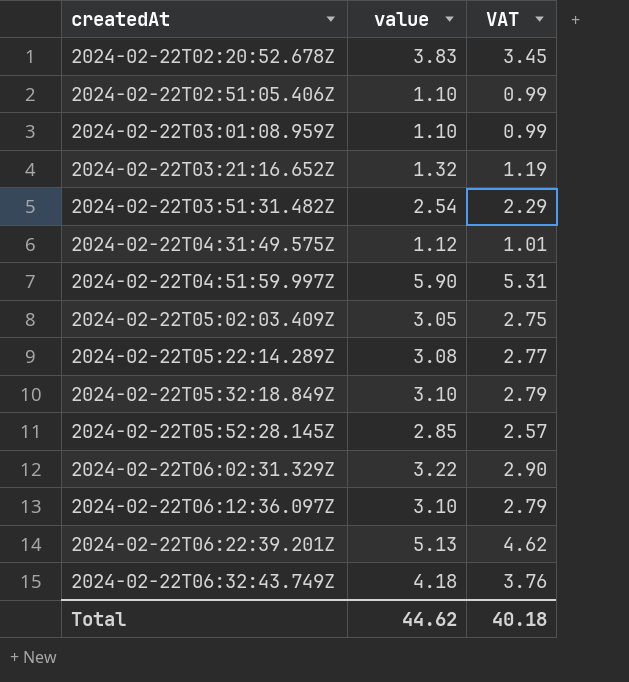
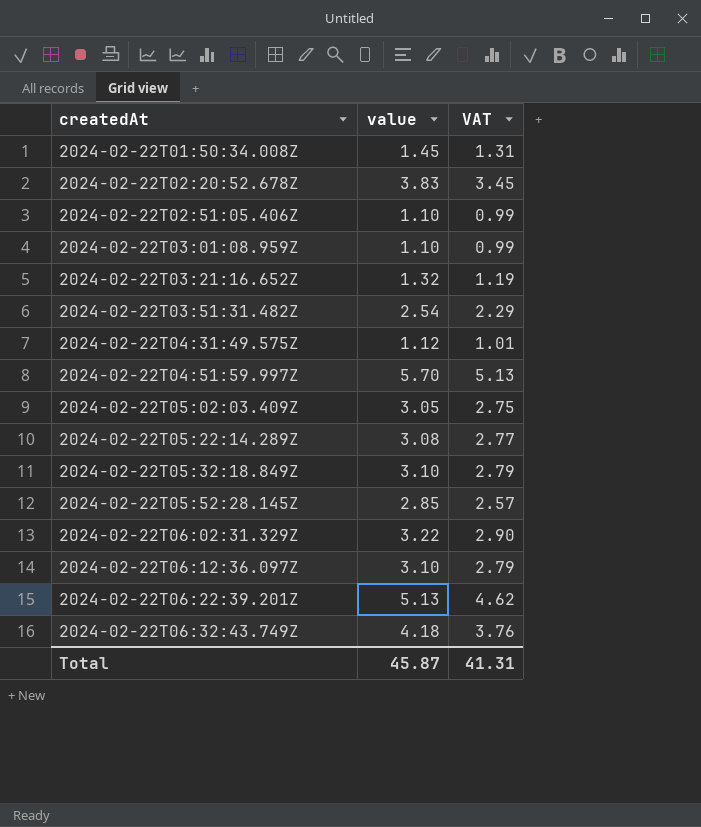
row 2024-02-22T01:50:34.008Z: none -> 1.45 | 1.31
2024-02-22T04:51:59.997Z | value: 5.90 -> 5.70
2024-02-22T04:51:59.997Z | VAT: 5.31 -> 5.13
Total | value: 44.62 -> 45.87
Total | VAT: 40.18 -> 41.31

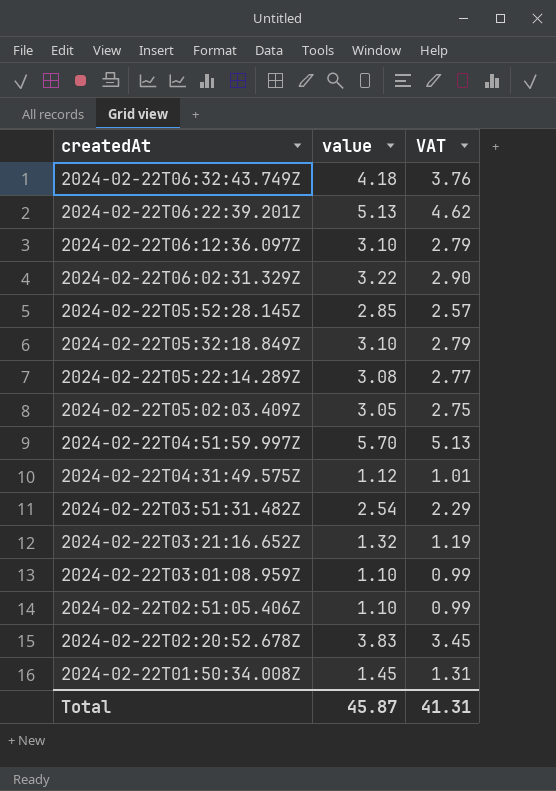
row order: createdAt ascending -> createdAt descending

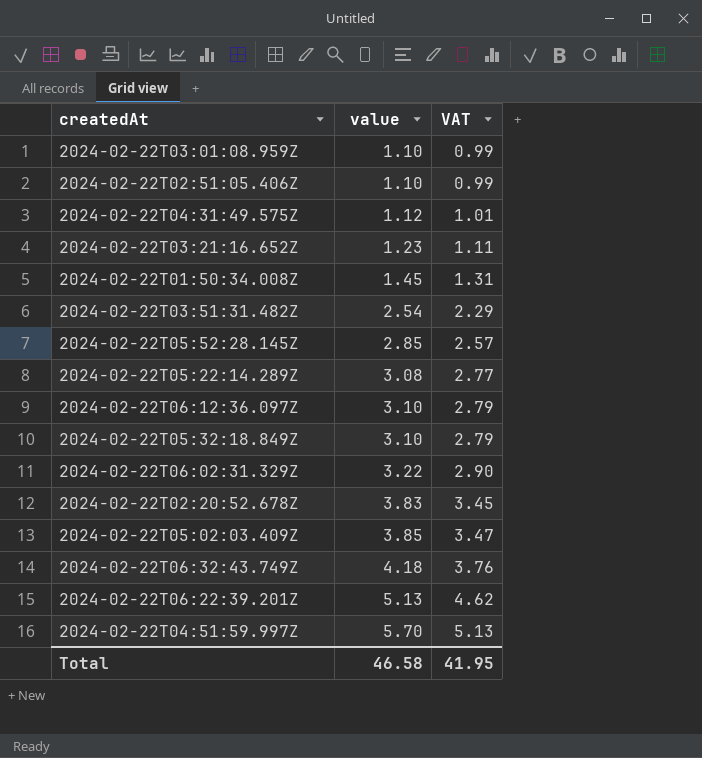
row order: createdAt descending -> value ascending
2024-02-22T03:21:16.652Z | value: 1.32 -> 1.23
2024-02-22T03:21:16.652Z | VAT: 1.19 -> 1.11
2024-02-22T05:02:03.409Z | value: 3.05 -> 3.85
2024-02-22T05:02:03.409Z | VAT: 2.75 -> 3.47
Total | value: 45.87 -> 46.58
Total | VAT: 41.31 -> 41.95

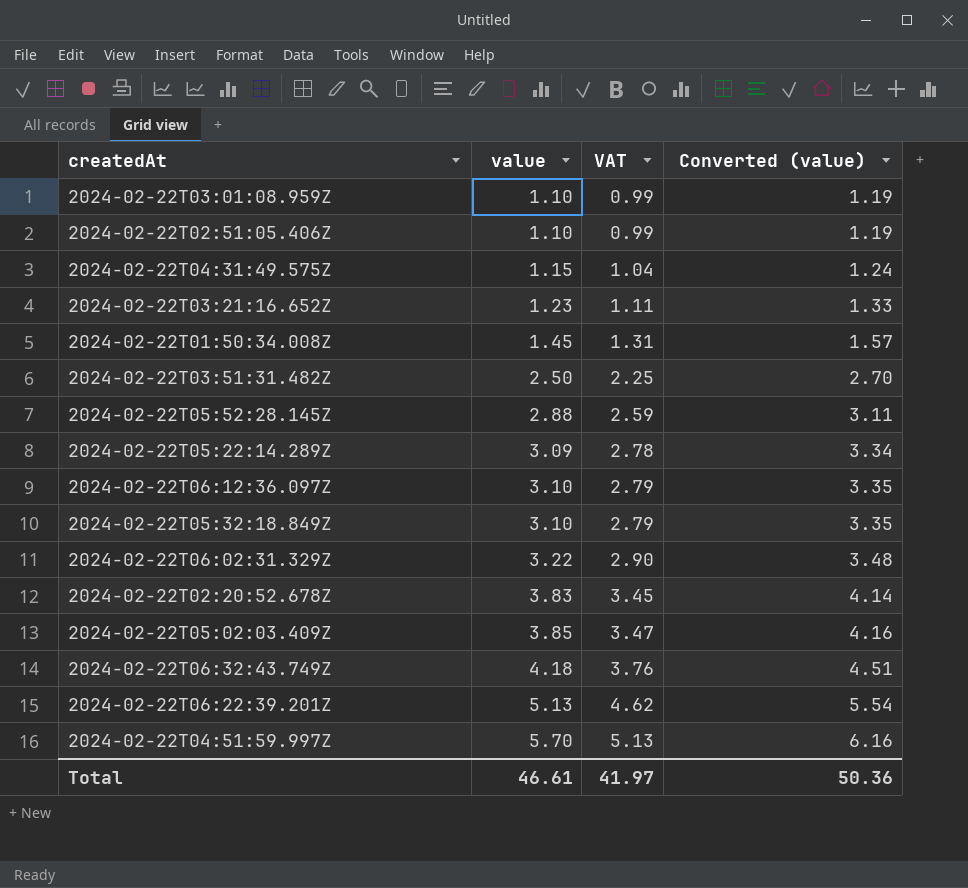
column Converted (value) | formula: none -> [value] * 1.08
2024-02-22T04:31:49.575Z | value: 1.12 -> 1.15
2024-02-22T04:31:49.575Z | VAT: 1.01 -> 1.04
2024-02-22T03:51:31.482Z | value: 2.54 -> 2.50
2024-02-22T03:51:31.482Z | VAT: 2.29 -> 2.25
2024-02-22T05:52:28.145Z | value: 2.85 -> 2.88
2024-02-22T05:52:28.145Z | VAT: 2.57 -> 2.59
2024-02-22T05:22:14.289Z | value: 3.08 -> 3.09
2024-02-22T05:22:14.289Z | VAT: 2.77 -> 2.78
Total | value: 46.58 -> 46.61
Total | VAT: 41.95 -> 41.97

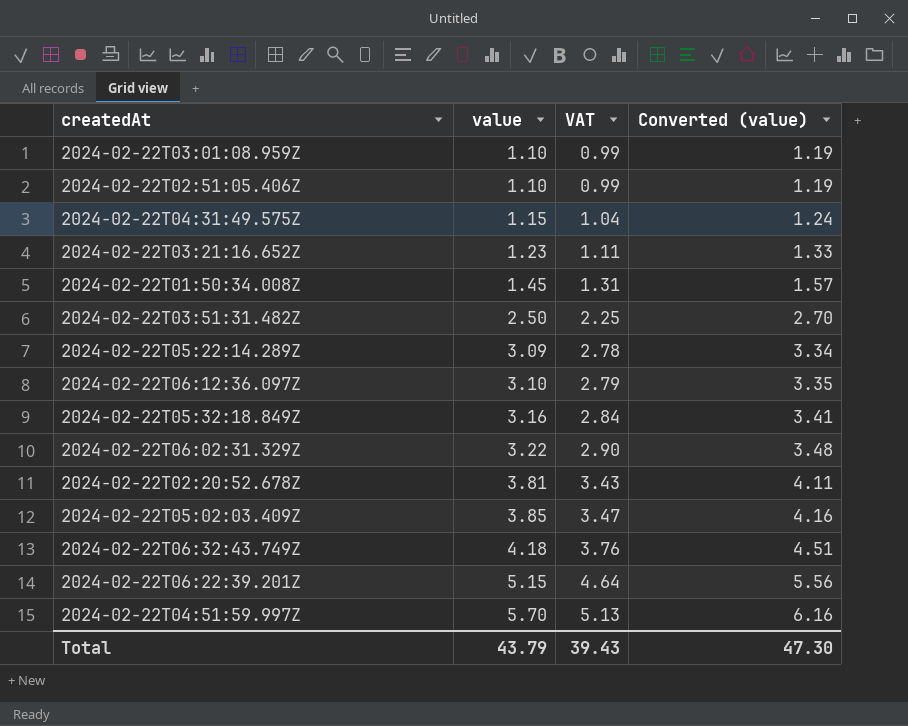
row 2024-02-22T05:52:28.145Z: 2.88 | 2.59 | 3.11 -> none
2024-02-22T05:32:18.849Z | value: 3.10 -> 3.16
2024-02-22T05:32:18.849Z | VAT: 2.79 -> 2.84
2024-02-22T05:32:18.849Z | Converted (value): 3.35 -> 3.41
2024-02-22T02:20:52.678Z | value: 3.83 -> 3.81
2024-02-22T02:20:52.678Z | VAT: 3.45 -> 3.43
2024-02-22T02:20:52.678Z | Converted (value): 4.14 -> 4.11
2024-02-22T06:22:39.201Z | value: 5.13 -> 5.15
2024-02-22T06:22:39.201Z | VAT: 4.62 -> 4.64
2024-02-22T06:22:39.201Z | Converted (value): 5.54 -> 5.56
Total | value: 46.61 -> 43.79
Total | VAT: 41.97 -> 39.43
Total | Converted (value): 50.36 -> 47.30

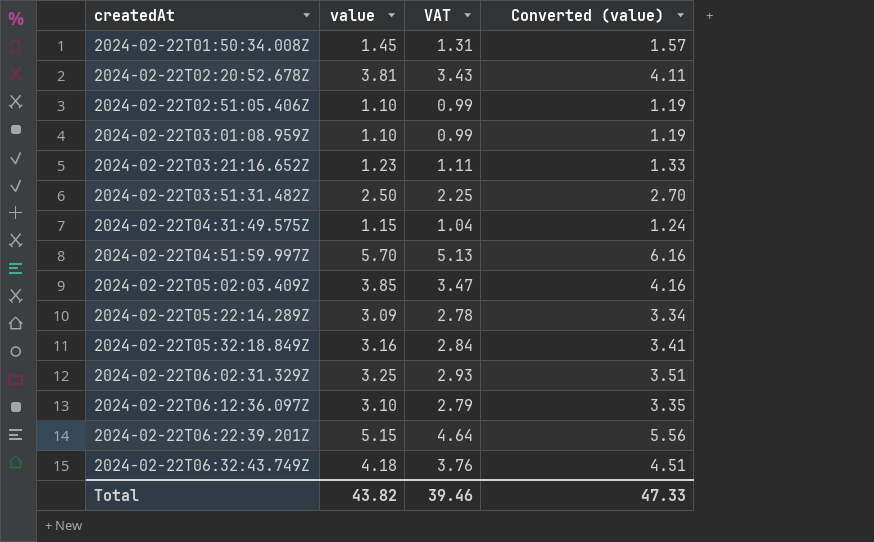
row order: value ascending -> createdAt ascending
2024-02-22T06:02:31.329Z | value: 3.22 -> 3.25
2024-02-22T06:02:31.329Z | VAT: 2.90 -> 2.93
2024-02-22T06:02:31.329Z | Converted (value): 3.48 -> 3.51
Total | value: 43.79 -> 43.82
Total | VAT: 39.43 -> 39.46
Total | Converted (value): 47.30 -> 47.33

